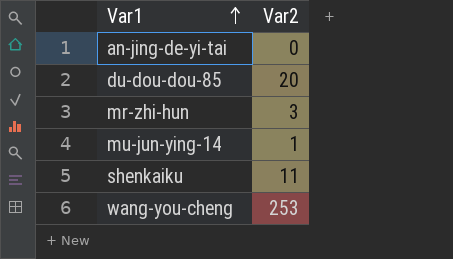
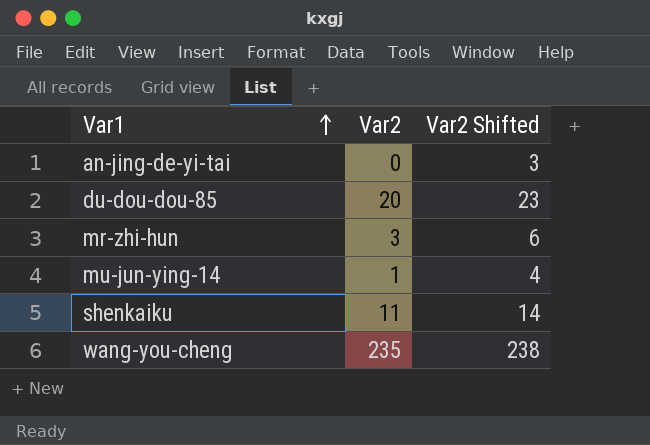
column Var2 Shifted | formula: none -> [Var2] + 3
wang-you-cheng | Var2: 253 -> 235

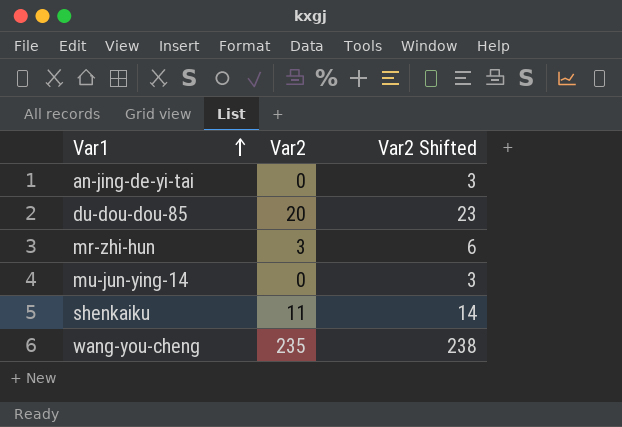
mu-jun-ying-14 | Var2: 1 -> 0
mu-jun-ying-14 | Var2 Shifted: 4 -> 3

